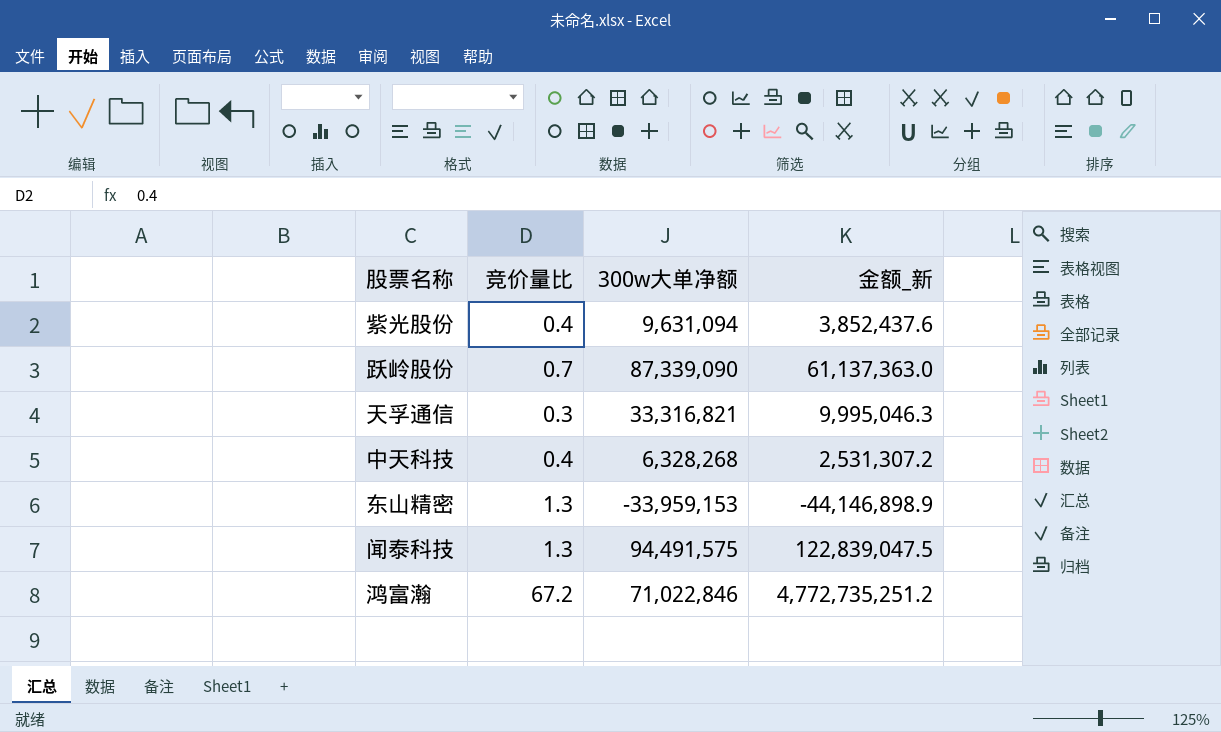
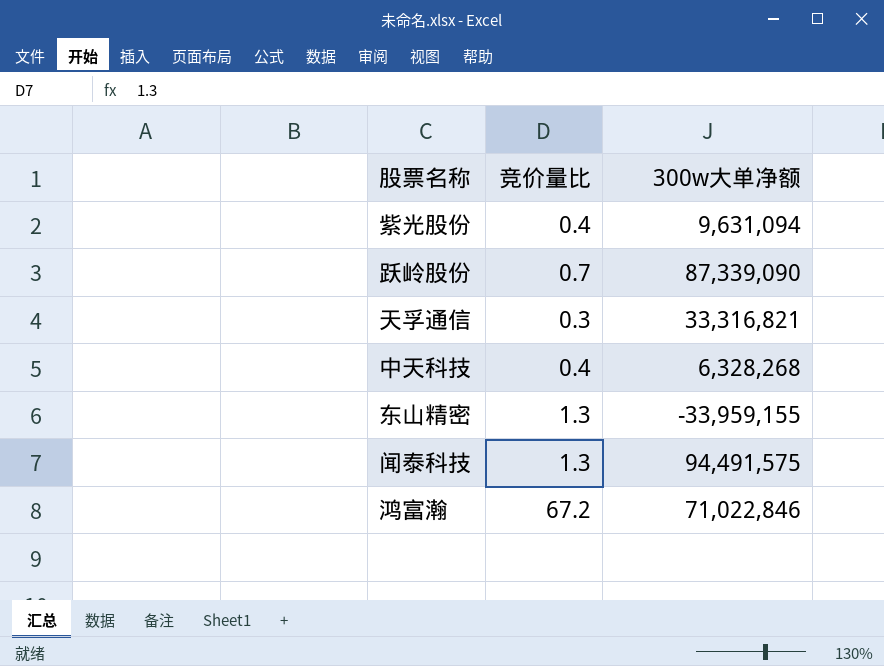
column 金额_新 | formula: [竞价量比] * [300w大单净额] -> none
东山精密 | 300w大单净额: -33,959,153 -> -33,959,155

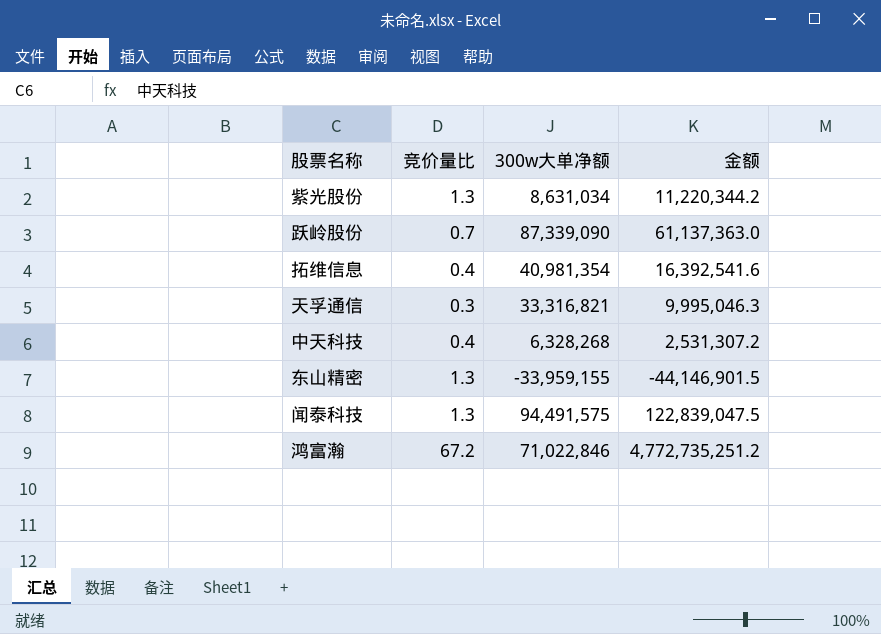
column 金额 | formula: none -> [竞价量比] * [300w大单净额]
紫光股份 | 竞价量比: 0.4 -> 1.3
紫光股份 | 300w大单净额: 9,631,094 -> 8,631,034
row 拓维信息: none -> 0.4 | 40,981,354 | 16,392,541.6

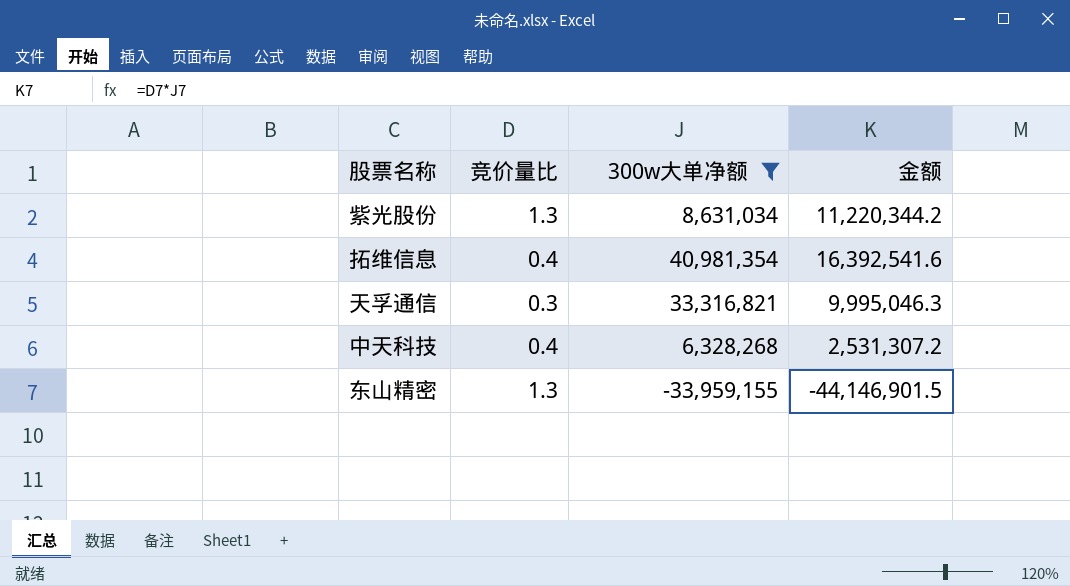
filter: none -> 300w大单净额 <= 40,981,354

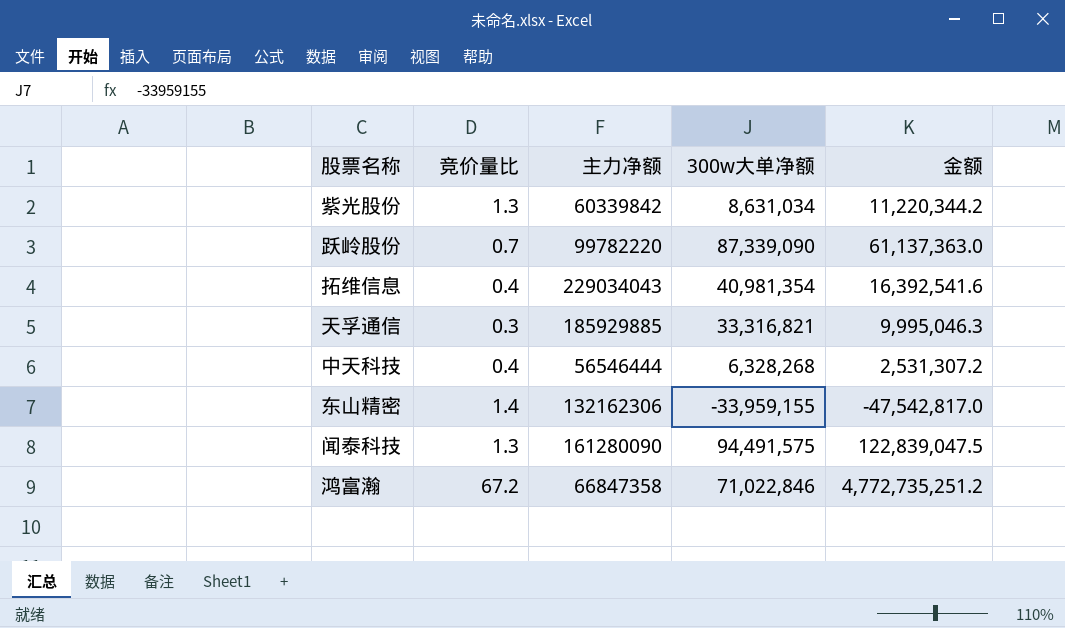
filter: 300w大单净额 <= 40,981,354 -> none
column 主力净额 | position: none -> 3
东山精密 | 竞价量比: 1.3 -> 1.4
东山精密 | 金额: -44,146,901.5 -> -47,542,817.0

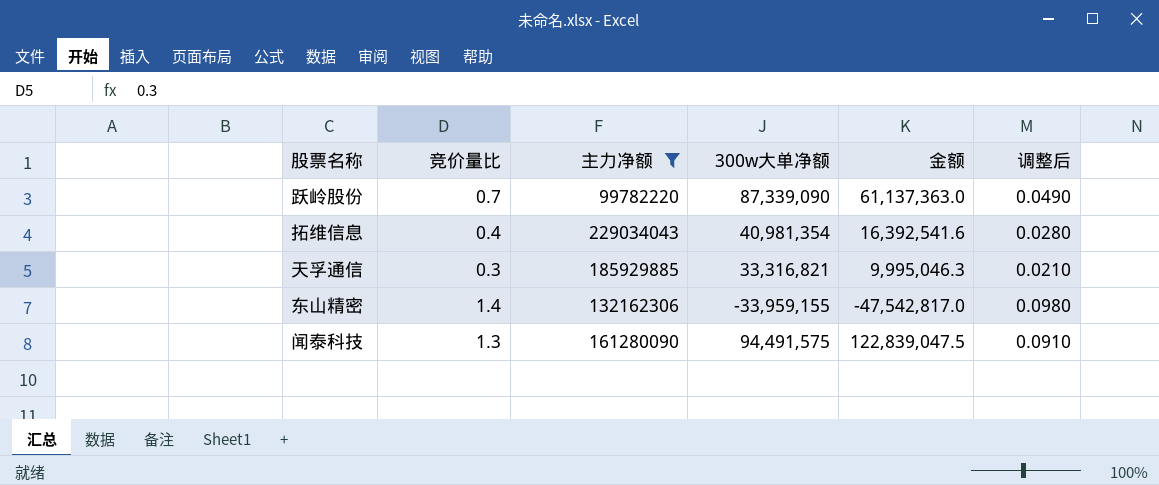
filter: none -> 主力净额 >= 99782220
column 调整后 | formula: none -> [竞价量比] * 0.07

